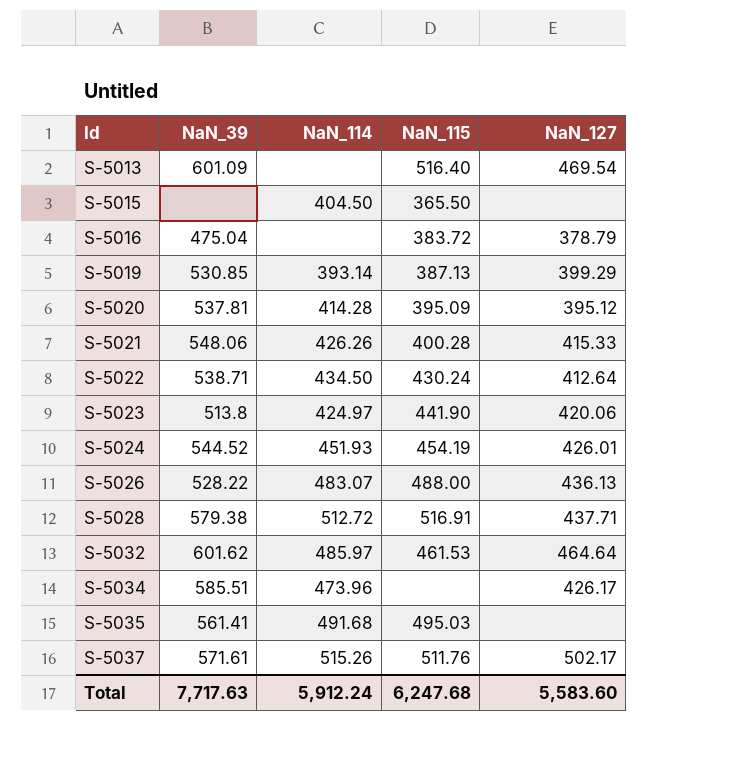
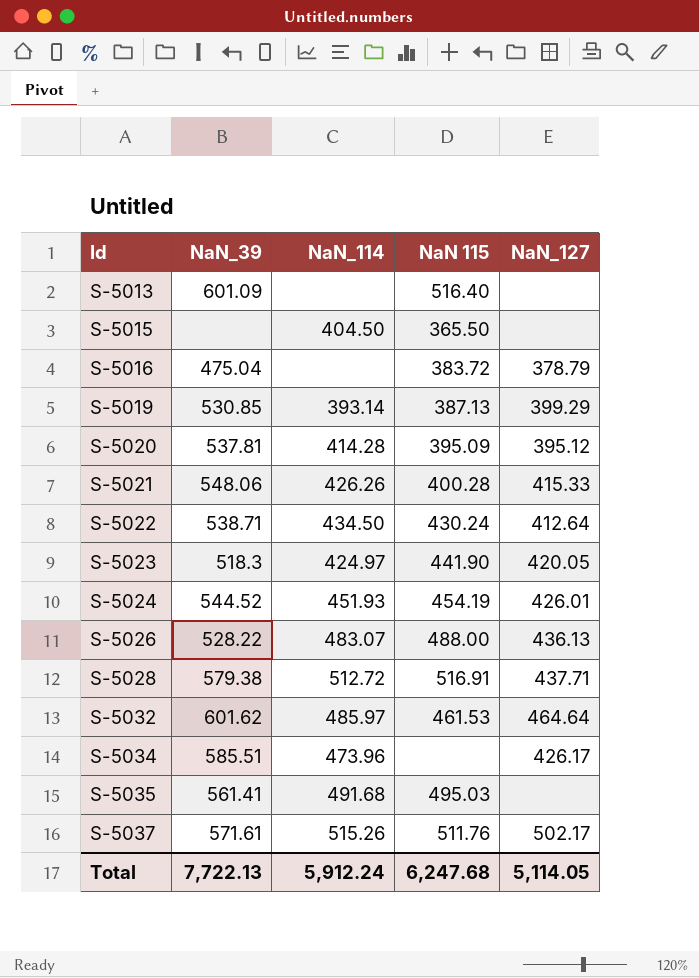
column name: NaN_115 -> NaN 115
S-5013 | NaN_127: 469.54 -> none
S-5023 | NaN_39: 513.8 -> 518.3
S-5023 | NaN_127: 420.06 -> 420.05
Total | NaN_39: 7,717.63 -> 7,722.13
Total | NaN_127: 5,583.60 -> 5,114.05

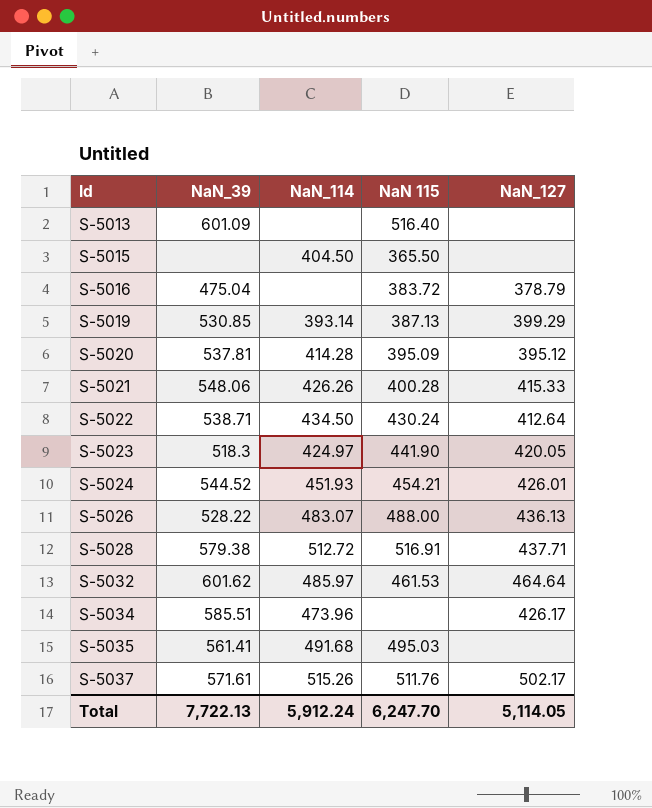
S-5024 | NaN 115: 454.19 -> 454.21
Total | NaN 115: 6,247.68 -> 6,247.70

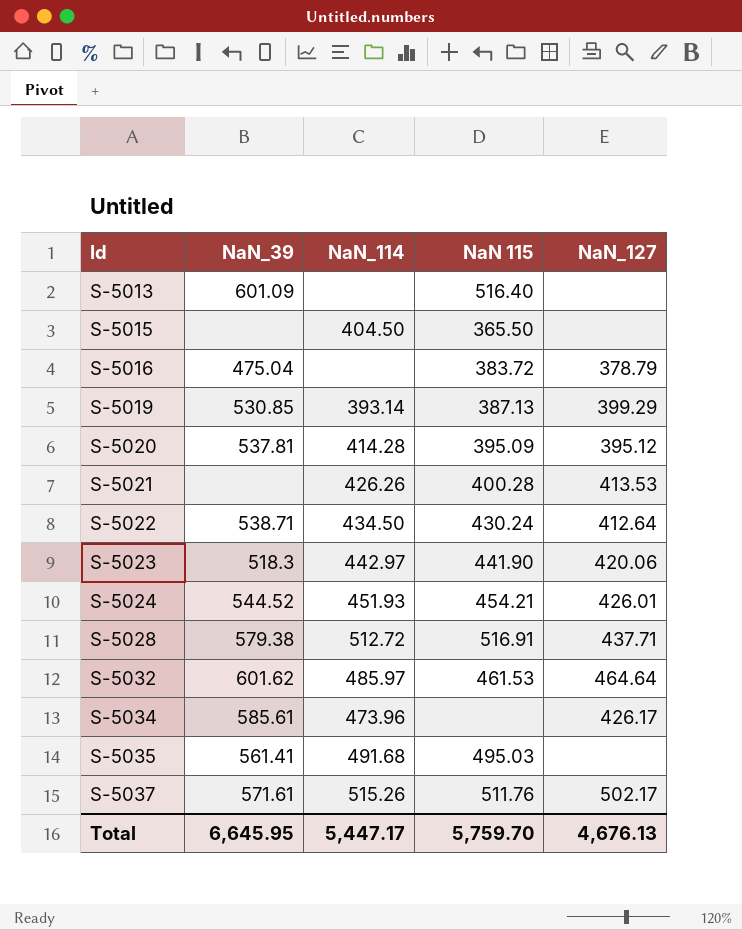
row S-5026: 528.22 | 483.07 | 488.00 | 436.13 -> none
S-5021 | NaN_39: 548.06 -> none
S-5021 | NaN_127: 415.33 -> 413.53
S-5023 | NaN_114: 424.97 -> 442.97
S-5023 | NaN_127: 420.05 -> 420.06
S-5034 | NaN_39: 585.51 -> 585.61
Total | NaN_39: 7,722.13 -> 6,645.95
Total | NaN_114: 5,912.24 -> 5,447.17
Total | NaN 115: 6,247.70 -> 5,759.70
Total | NaN_127: 5,114.05 -> 4,676.13

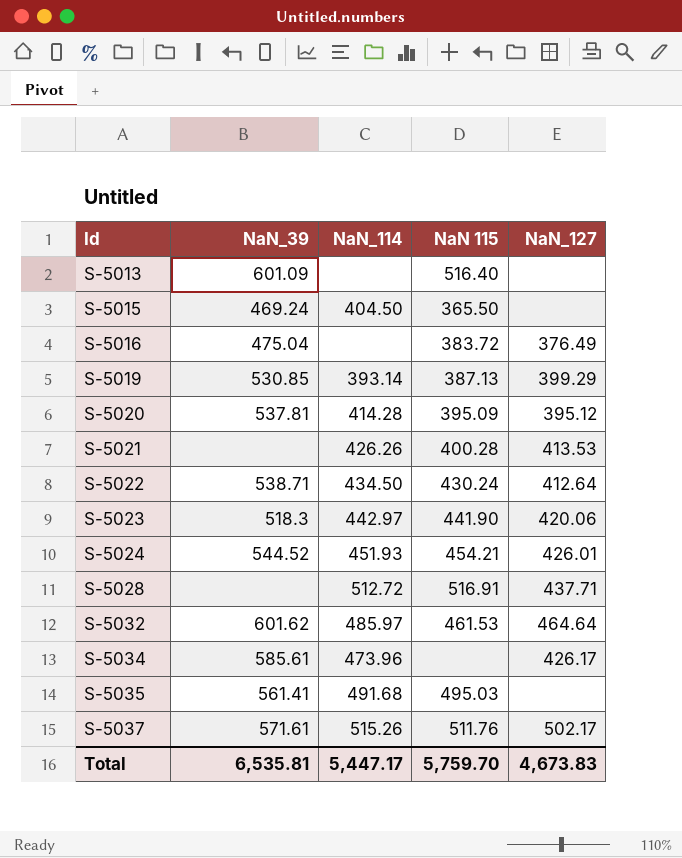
S-5015 | NaN_39: none -> 469.24
S-5016 | NaN_127: 378.79 -> 376.49
S-5028 | NaN_39: 579.38 -> none
Total | NaN_39: 6,645.95 -> 6,535.81
Total | NaN_127: 4,676.13 -> 4,673.83

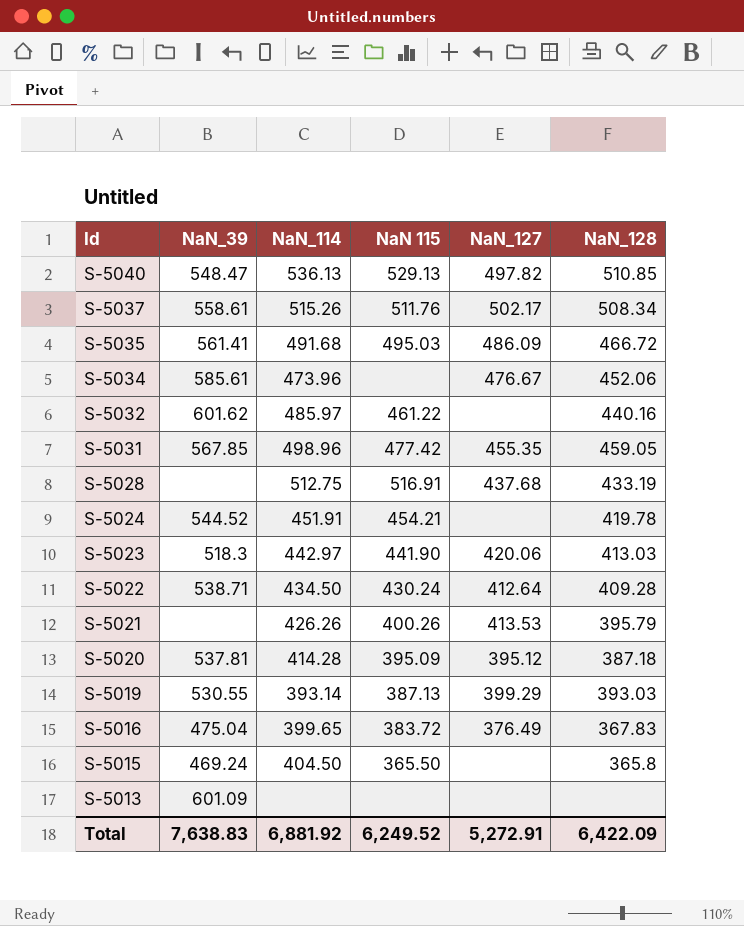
row order: Id ascending -> Id descending
column NaN_128 | position: none -> 6
row S-5040: none -> 548.47 | 536.13 | 529.13 | 497.82 | 510.85
S-5037 | NaN_39: 571.61 -> 558.61
S-5035 | NaN_127: none -> 486.09
S-5034 | NaN_127: 426.17 -> 476.67
S-5032 | NaN 115: 461.53 -> 461.22
S-5032 | NaN_127: 464.64 -> none
row S-5031: none -> 567.85 | 498.96 | 477.42 | 455.35 | 459.05
S-5028 | NaN_114: 512.72 -> 512.75
S-5028 | NaN_127: 437.71 -> 437.68
S-5024 | NaN_114: 451.93 -> 451.91
S-5024 | NaN_127: 426.01 -> none
S-5021 | NaN 115: 400.28 -> 400.26
S-5019 | NaN_39: 530.85 -> 530.55
S-5016 | NaN_114: none -> 399.65
S-5013 | NaN 115: 516.40 -> none
Total | NaN_39: 6,535.81 -> 7,638.83
Total | NaN_114: 5,447.17 -> 6,881.92
Total | NaN 115: 5,759.70 -> 6,249.52
Total | NaN_127: 4,673.83 -> 5,272.91

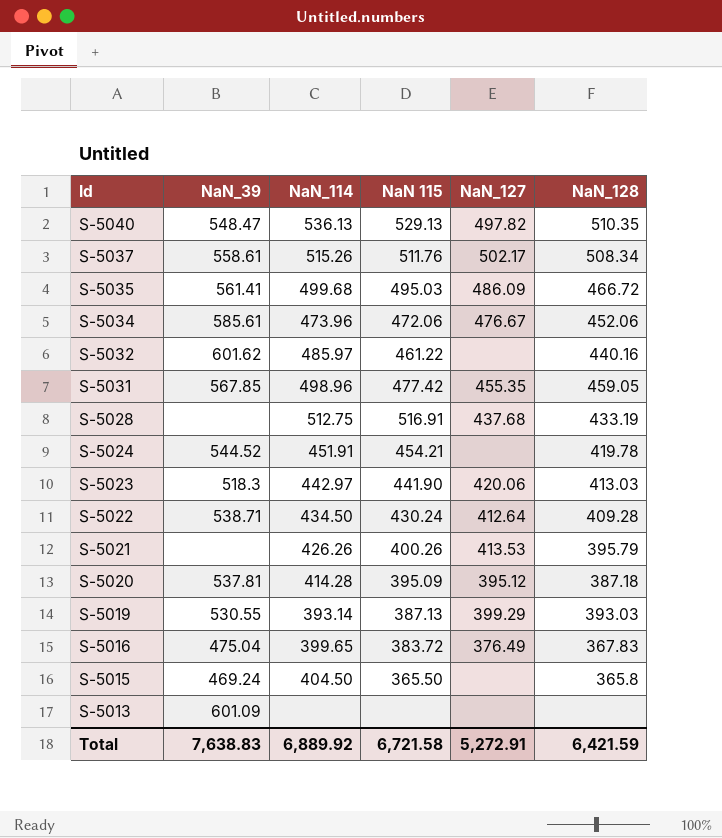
S-5040 | NaN_128: 510.85 -> 510.35
S-5035 | NaN_114: 491.68 -> 499.68
S-5034 | NaN 115: none -> 472.06
Total | NaN_114: 6,881.92 -> 6,889.92
Total | NaN 115: 6,249.52 -> 6,721.58
Total | NaN_128: 6,422.09 -> 6,421.59

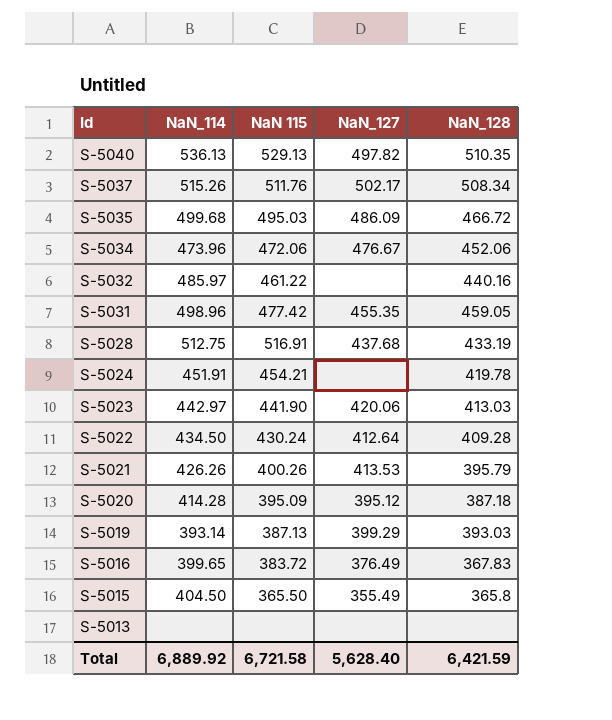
column NaN_39 | position: 2 -> none
S-5015 | NaN_127: none -> 355.49
Total | NaN_127: 5,272.91 -> 5,628.40

